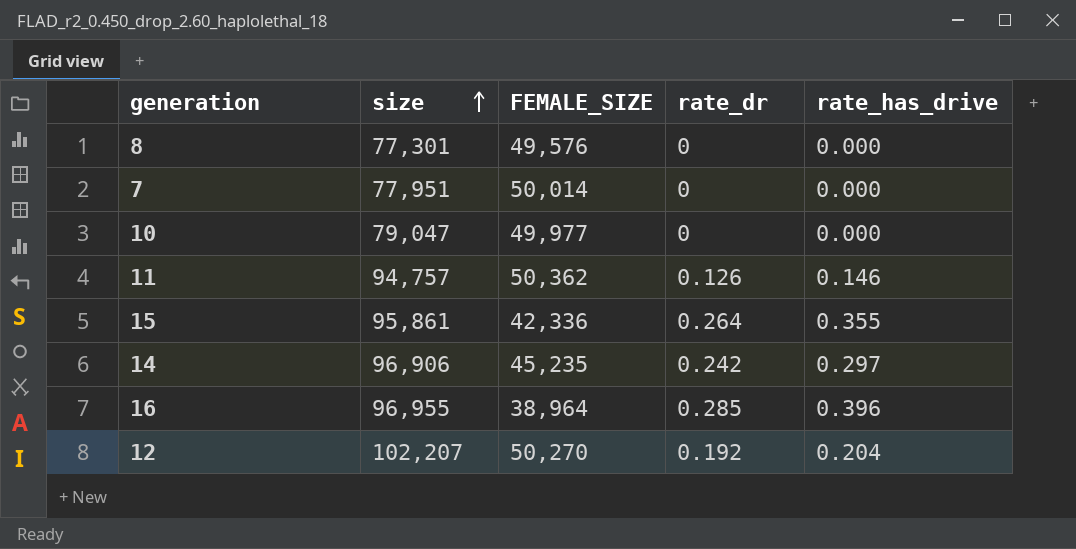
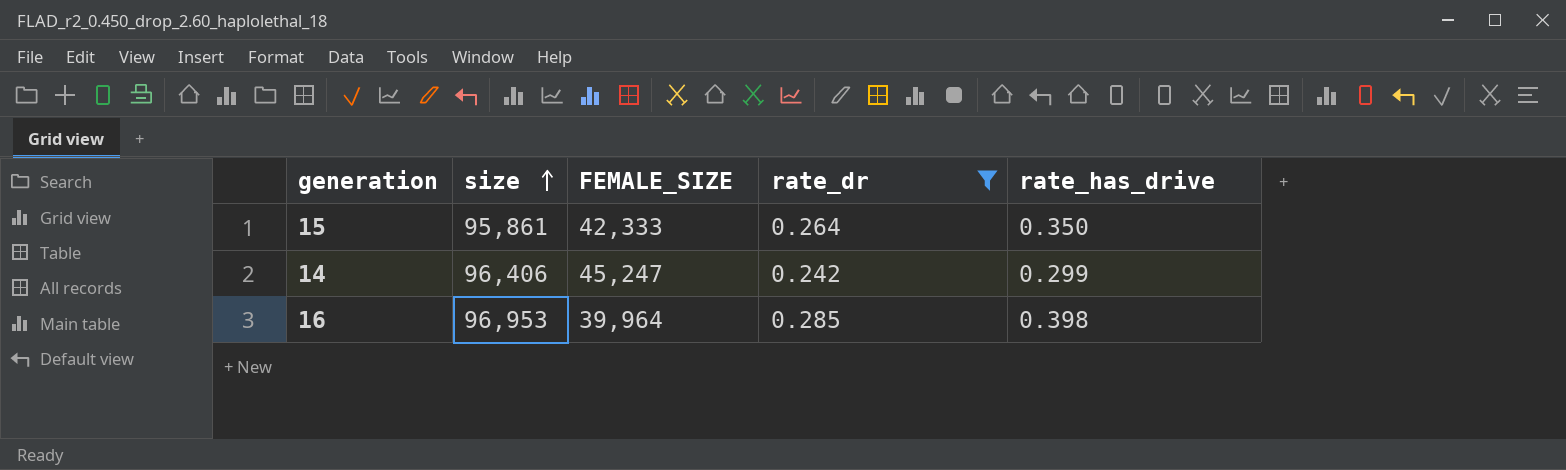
filter: none -> rate_dr >= 0.242
15 | FEMALE_SIZE: 42,336 -> 42,333
15 | rate_has_drive: 0.355 -> 0.350
14 | size: 96,906 -> 96,406
14 | FEMALE_SIZE: 45,235 -> 45,247
14 | rate_has_drive: 0.297 -> 0.299
16 | size: 96,955 -> 96,953
16 | FEMALE_SIZE: 38,964 -> 39,964
16 | rate_has_drive: 0.396 -> 0.398

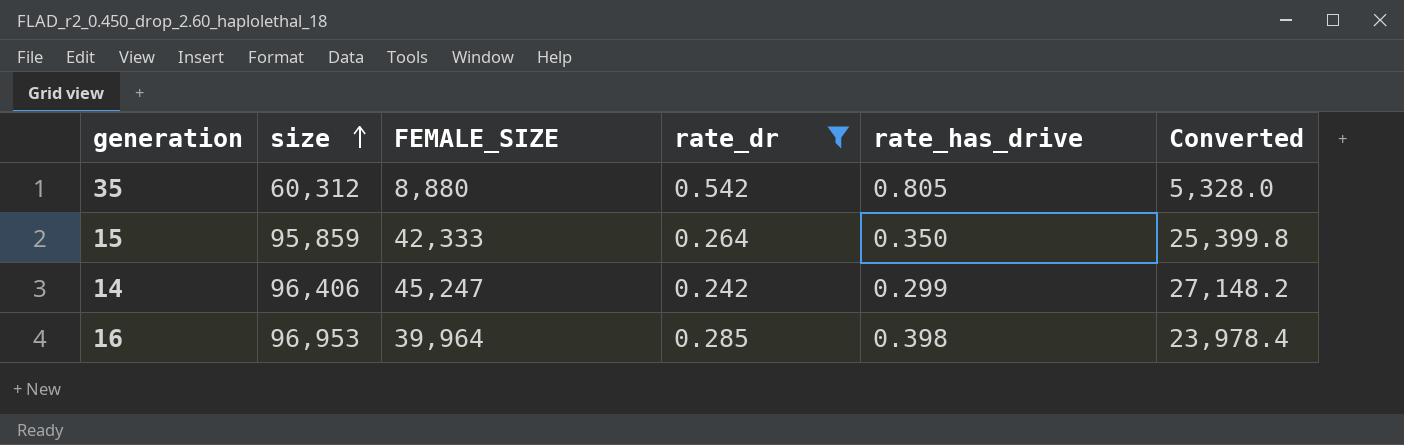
column Converted | formula: none -> [FEMALE_SIZE] * 0.6
row 35: none -> 60,312 | 8,880 | 0.542 | 0.805 | 5,328.0
15 | size: 95,861 -> 95,859

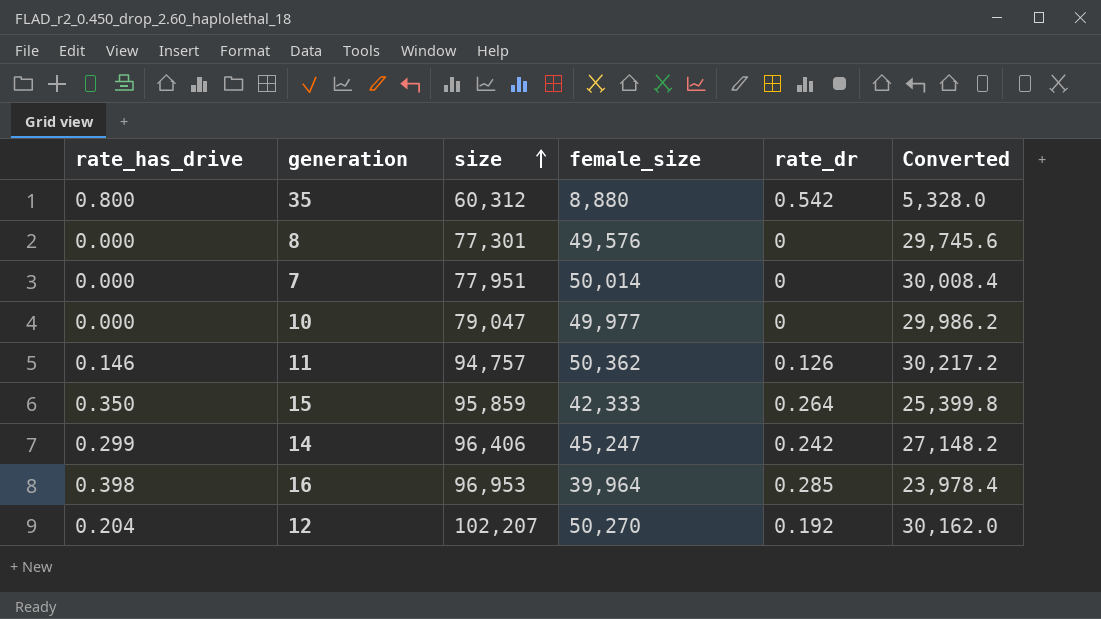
filter: rate_dr >= 0.242 -> none
column rate_has_drive | position: 5 -> 1
column name: FEMALE_SIZE -> female_size
35 | rate_has_drive: 0.805 -> 0.800

